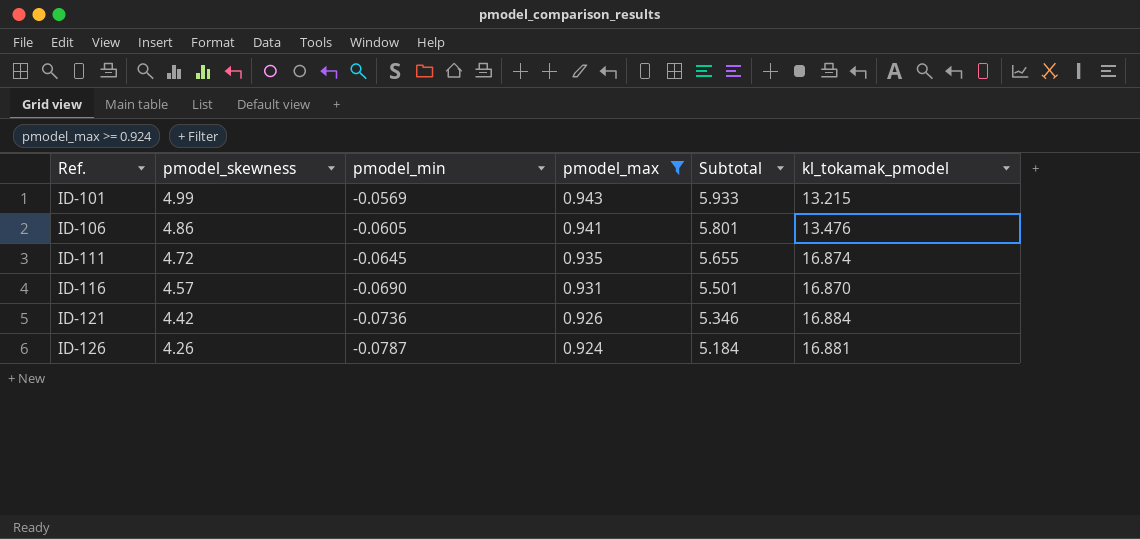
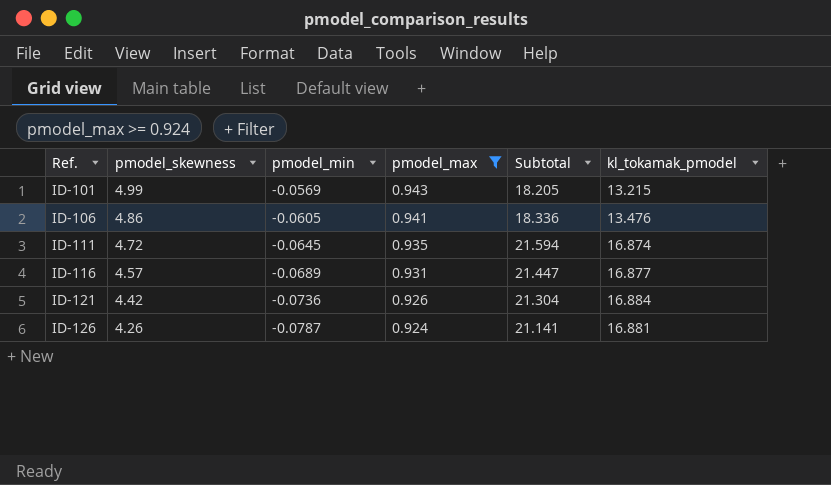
column Subtotal | formula: [pmodel_skewness] + [pmodel_max] -> [pmodel_skewness] + [kl_tokamak_pmodel]
ID-116 | pmodel_min: -0.0690 -> -0.0689
ID-116 | kl_tokamak_pmodel: 16.870 -> 16.877

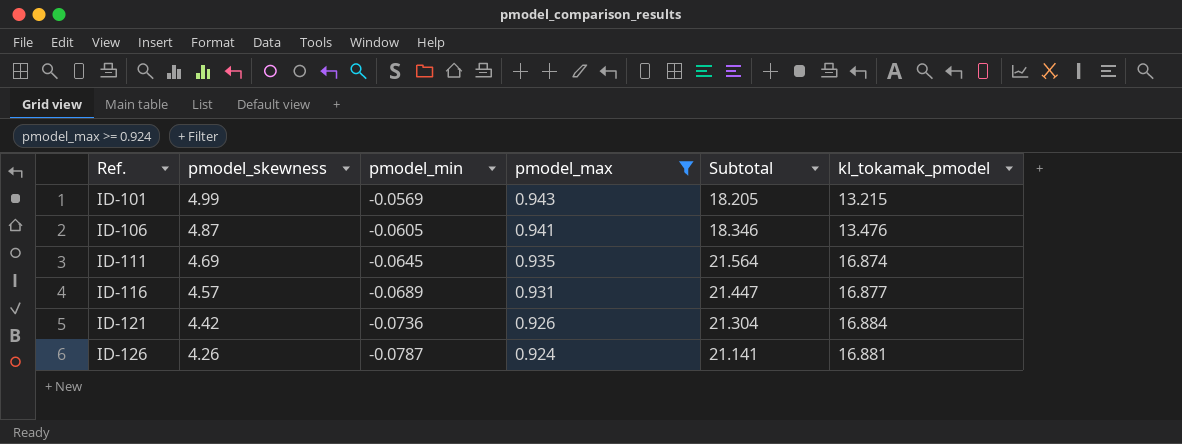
ID-106 | pmodel_skewness: 4.86 -> 4.87
ID-106 | Subtotal: 18.336 -> 18.346
ID-111 | pmodel_skewness: 4.72 -> 4.69
ID-111 | Subtotal: 21.594 -> 21.564

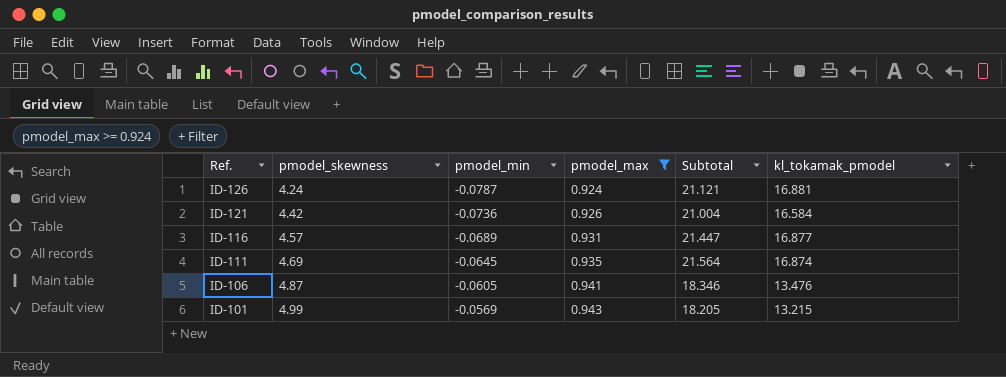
row order: Ref. ascending -> Ref. descending
ID-126 | pmodel_skewness: 4.26 -> 4.24
ID-126 | Subtotal: 21.141 -> 21.121
ID-121 | Subtotal: 21.304 -> 21.004
ID-121 | kl_tokamak_pmodel: 16.884 -> 16.584

